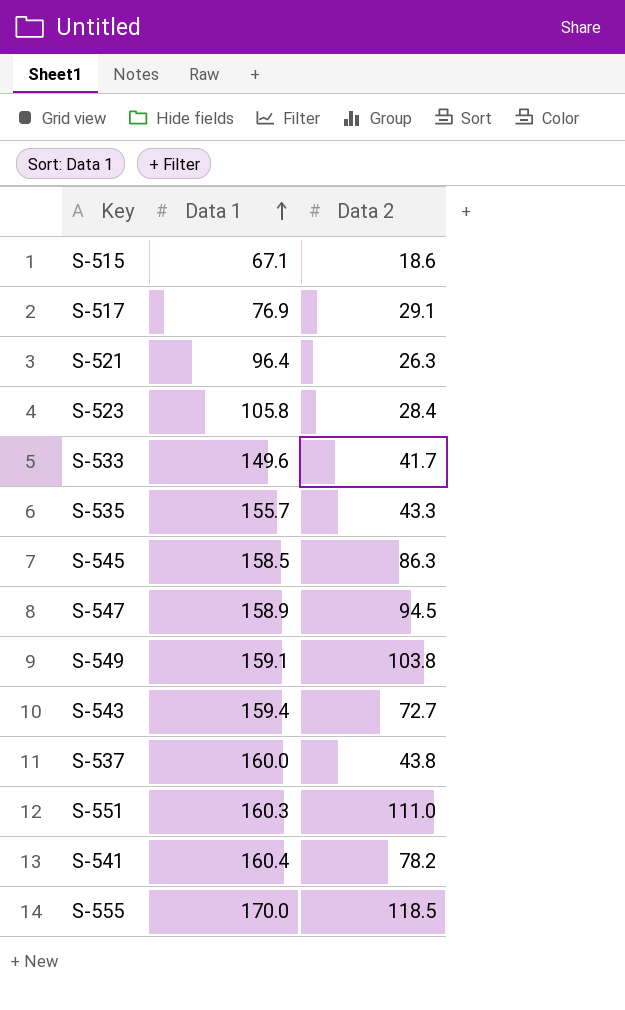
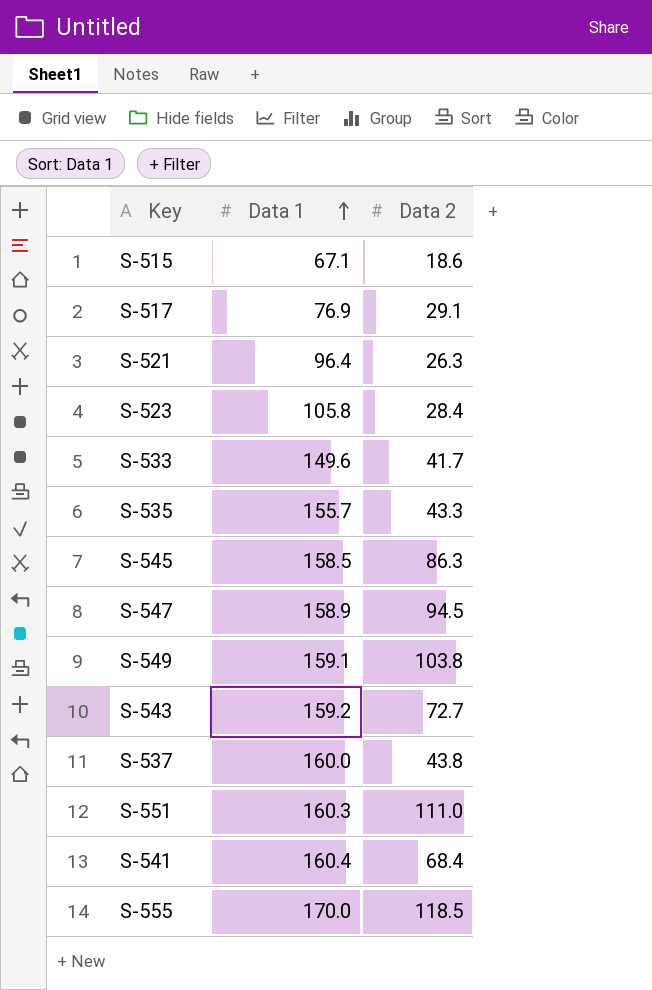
S-543 | Data 1: 159.4 -> 159.2
S-541 | Data 2: 78.2 -> 68.4

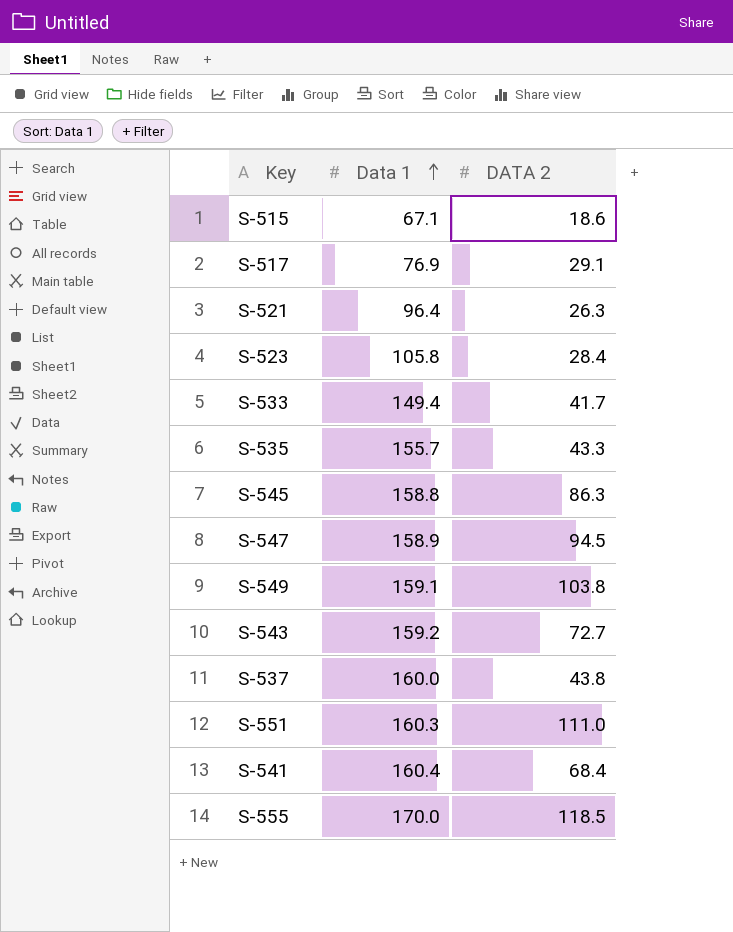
column name: Data 2 -> DATA 2
S-533 | Data 1: 149.6 -> 149.4
S-545 | Data 1: 158.5 -> 158.8

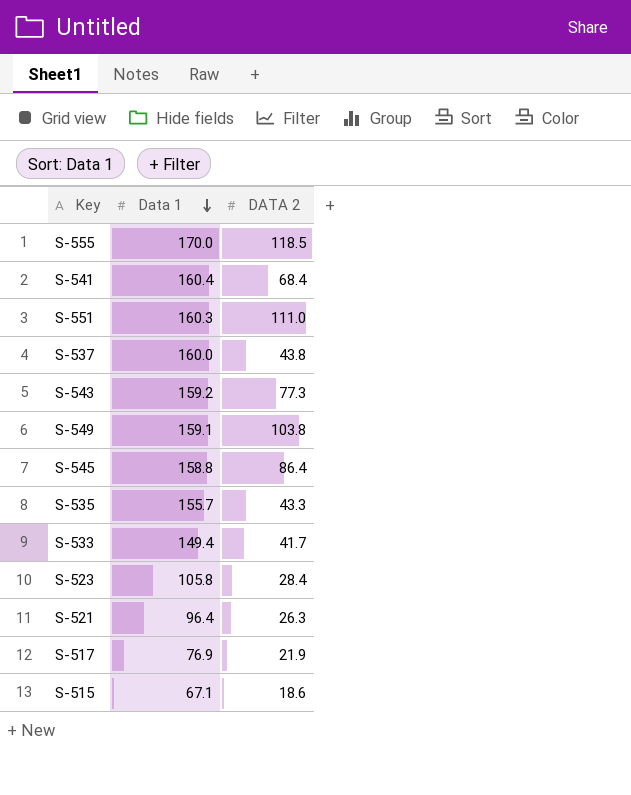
row order: Data 1 ascending -> Data 1 descending
row S-547: 158.9 | 94.5 -> none
S-543 | DATA 2: 72.7 -> 77.3
S-545 | DATA 2: 86.3 -> 86.4
S-517 | DATA 2: 29.1 -> 21.9

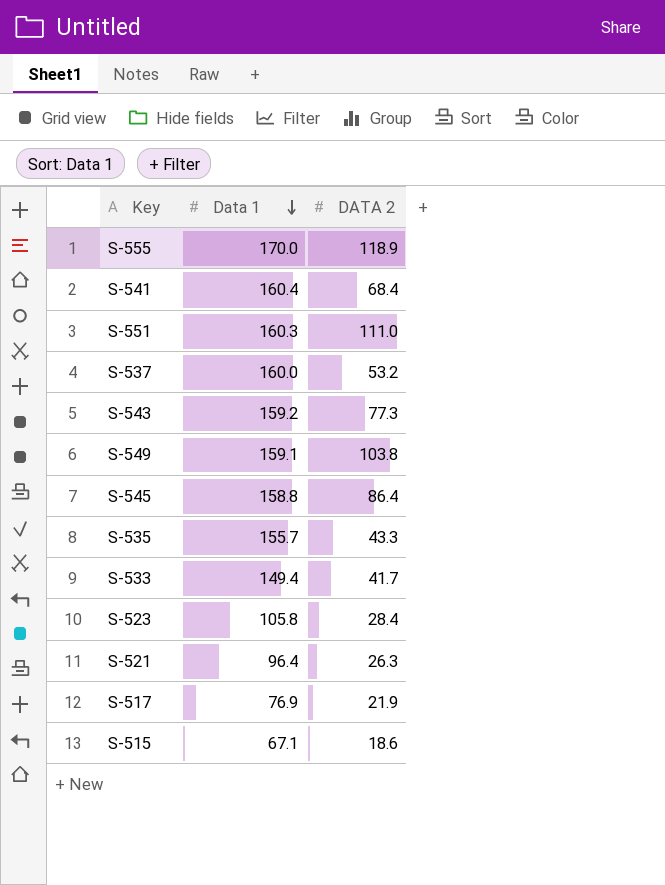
S-555 | DATA 2: 118.5 -> 118.9
S-537 | DATA 2: 43.8 -> 53.2

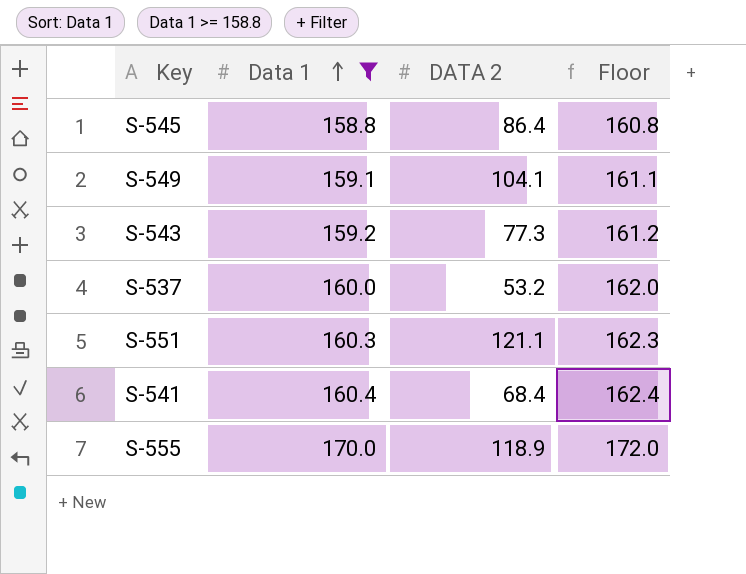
filter: none -> Data 1 >= 158.8
row order: Data 1 descending -> Data 1 ascending
column Floor | formula: none -> [Data 1] + 2
S-549 | DATA 2: 103.8 -> 104.1
S-551 | DATA 2: 111.0 -> 121.1

